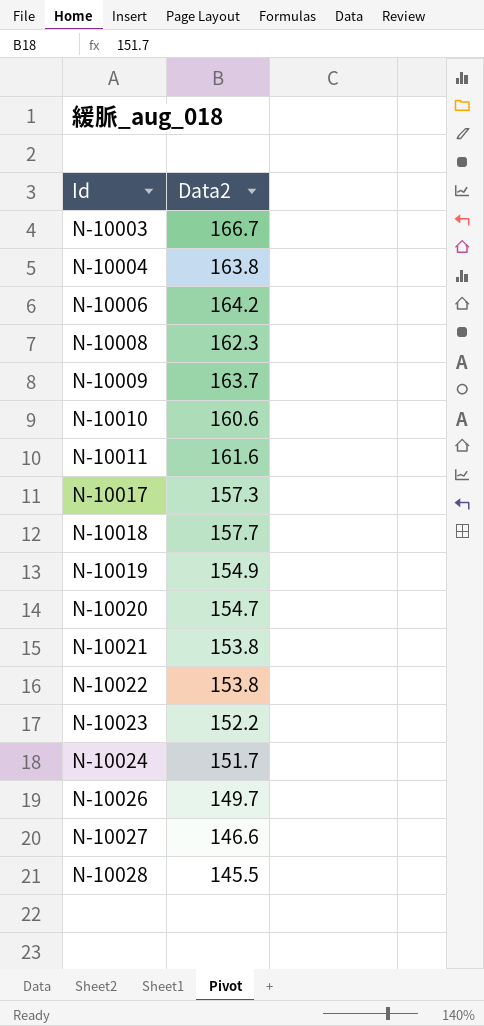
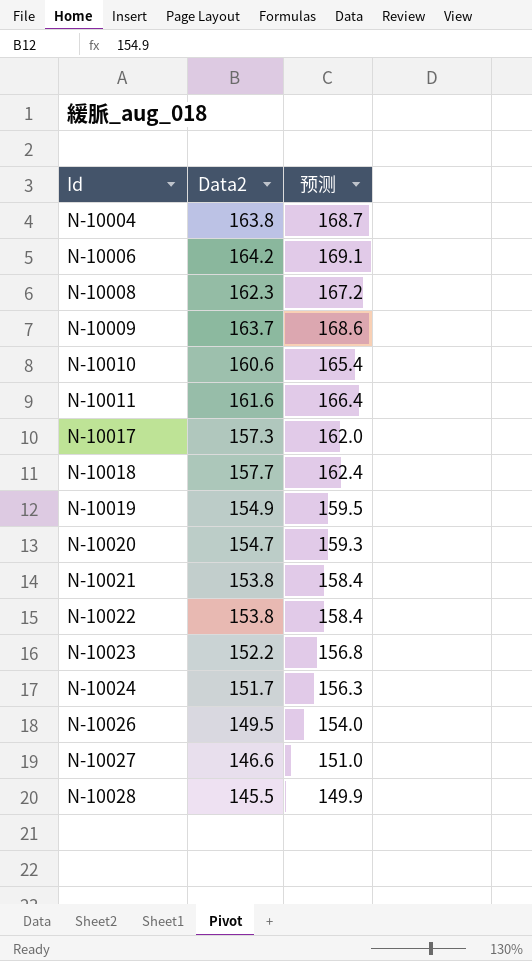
column 预测 | formula: none -> [Data2] * 1.03
row N-10003: 166.7 -> none
N-10026 | Data2: 149.7 -> 149.5

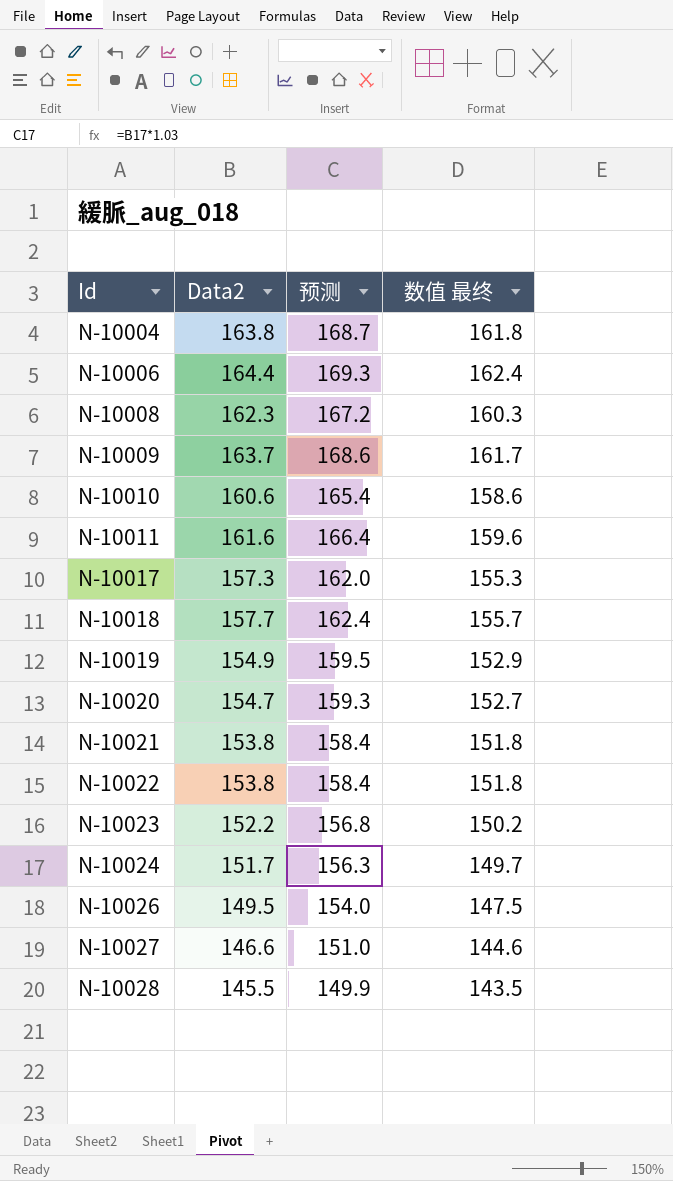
column 数值 最终 | formula: none -> [Data2] - 2
N-10006 | Data2: 164.2 -> 164.4
N-10006 | 预测: 169.1 -> 169.3

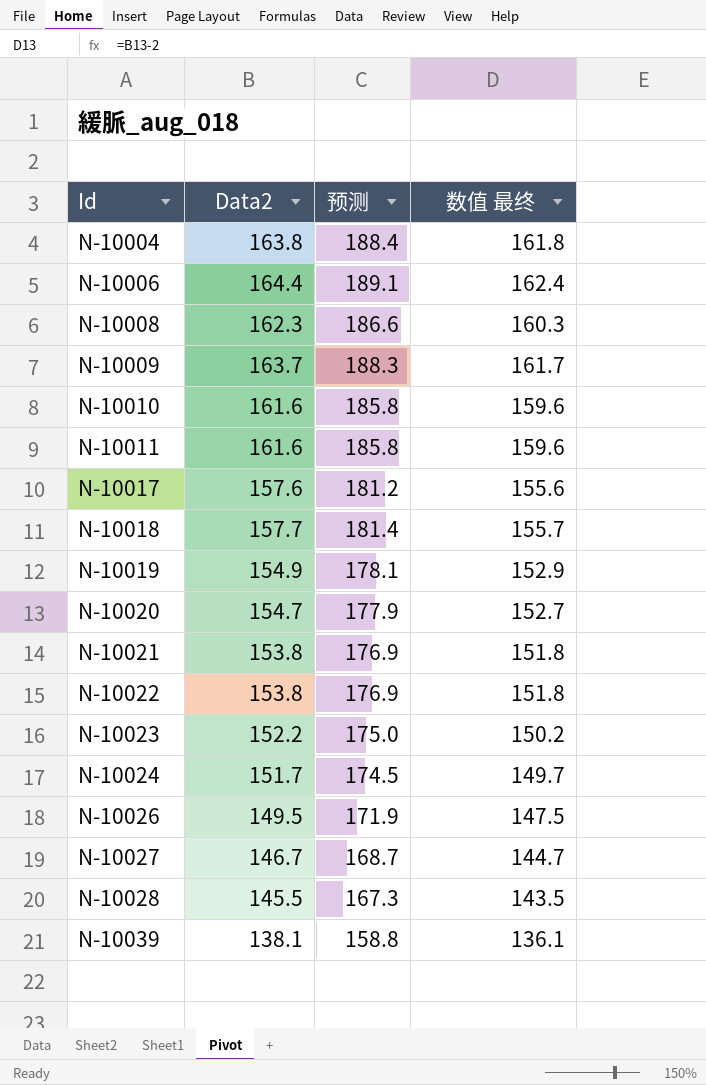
column 预测 | formula: [Data2] * 1.03 -> [Data2] * 1.15
N-10010 | Data2: 160.6 -> 161.6
N-10010 | 数值 最终: 158.6 -> 159.6
N-10017 | Data2: 157.3 -> 157.6
N-10017 | 数值 最终: 155.3 -> 155.6
N-10027 | Data2: 146.6 -> 146.7
N-10027 | 数值 最终: 144.6 -> 144.7
row N-10039: none -> 138.1 | 158.8 | 136.1

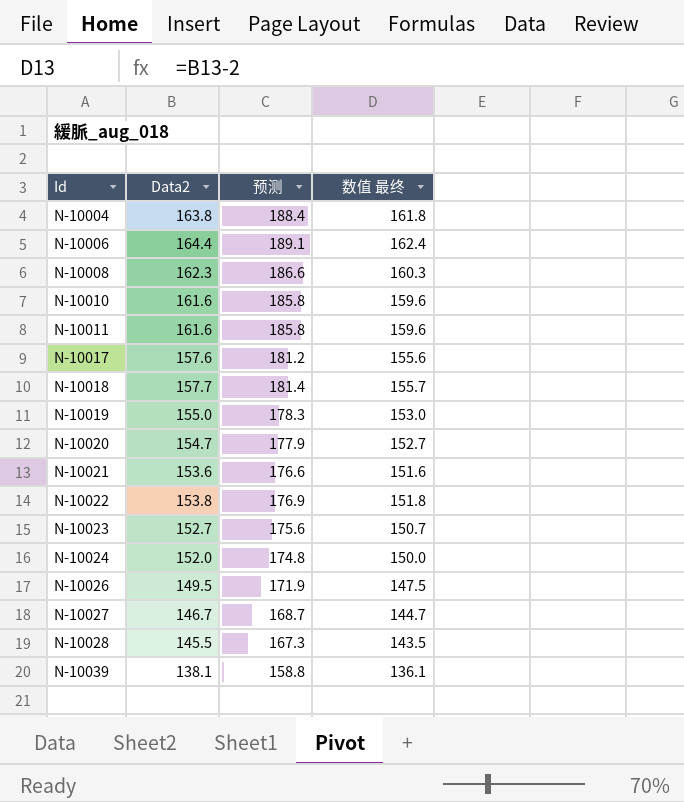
row N-10009: 163.7 | 188.3 | 161.7 -> none
N-10019 | Data2: 154.9 -> 155.0
N-10019 | 预测: 178.1 -> 178.3
N-10019 | 数值 最终: 152.9 -> 153.0
N-10021 | Data2: 153.8 -> 153.6
N-10021 | 预测: 176.9 -> 176.6
N-10021 | 数值 最终: 151.8 -> 151.6
N-10023 | Data2: 152.2 -> 152.7
N-10023 | 预测: 175.0 -> 175.6
N-10023 | 数值 最终: 150.2 -> 150.7
N-10024 | Data2: 151.7 -> 152.0
N-10024 | 预测: 174.5 -> 174.8
N-10024 | 数值 最终: 149.7 -> 150.0

